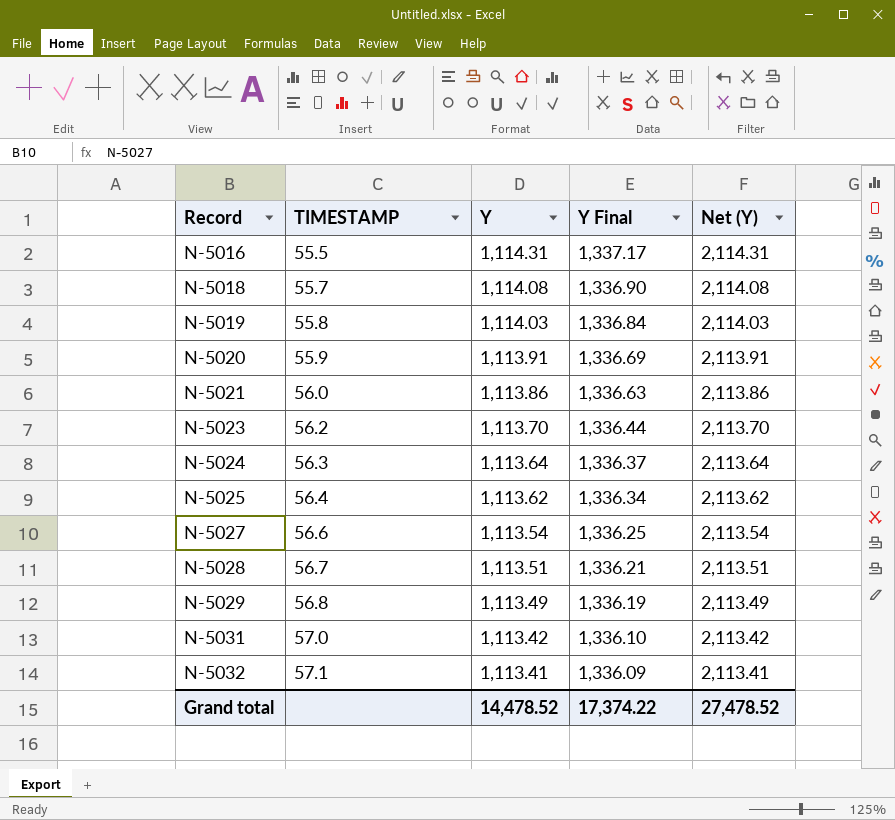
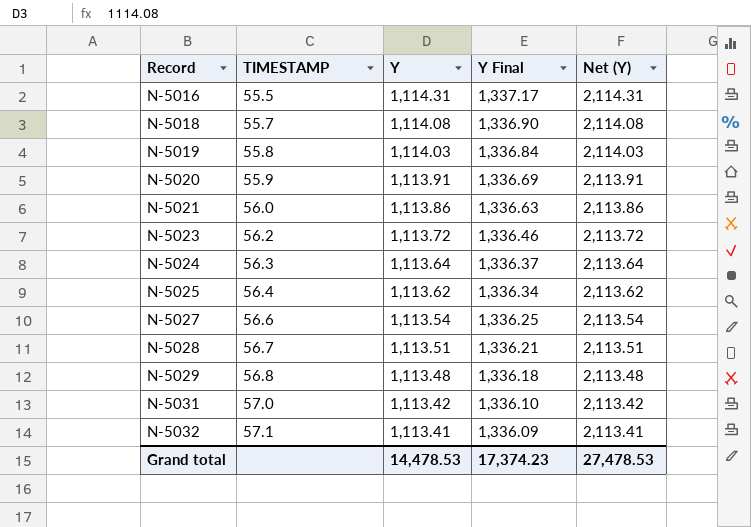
N-5023 | Y: 1,113.70 -> 1,113.72
N-5023 | Y Final: 1,336.44 -> 1,336.46
N-5023 | Net (Y): 2,113.70 -> 2,113.72
N-5029 | Y: 1,113.49 -> 1,113.48
N-5029 | Y Final: 1,336.19 -> 1,336.18
N-5029 | Net (Y): 2,113.49 -> 2,113.48
Grand total | Y: 14,478.52 -> 14,478.53
Grand total | Y Final: 17,374.22 -> 17,374.23
Grand total | Net (Y): 27,478.52 -> 27,478.53

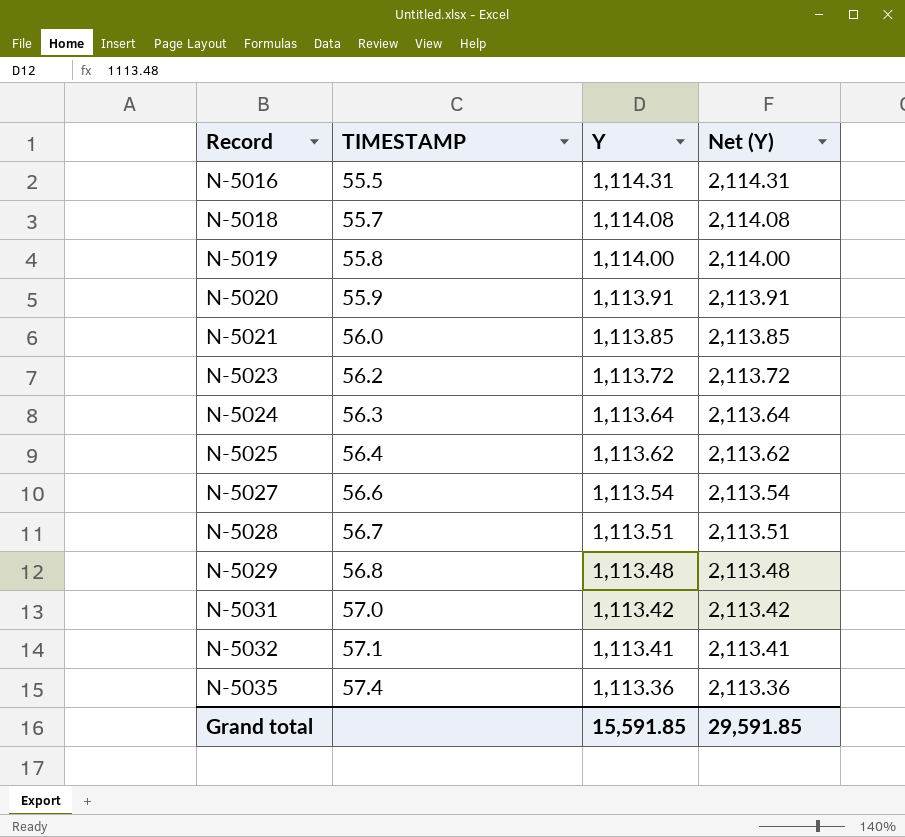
column Y Final | formula: [Y] * 1.2 -> none
N-5019 | Y: 1,114.03 -> 1,114.00
N-5019 | Net (Y): 2,114.03 -> 2,114.00
N-5021 | Y: 1,113.86 -> 1,113.85
N-5021 | Net (Y): 2,113.86 -> 2,113.85
row N-5035: none -> 57.4 | 1,113.36 | 2,113.36
Grand total | Y: 14,478.53 -> 15,591.85
Grand total | Net (Y): 27,478.53 -> 29,591.85

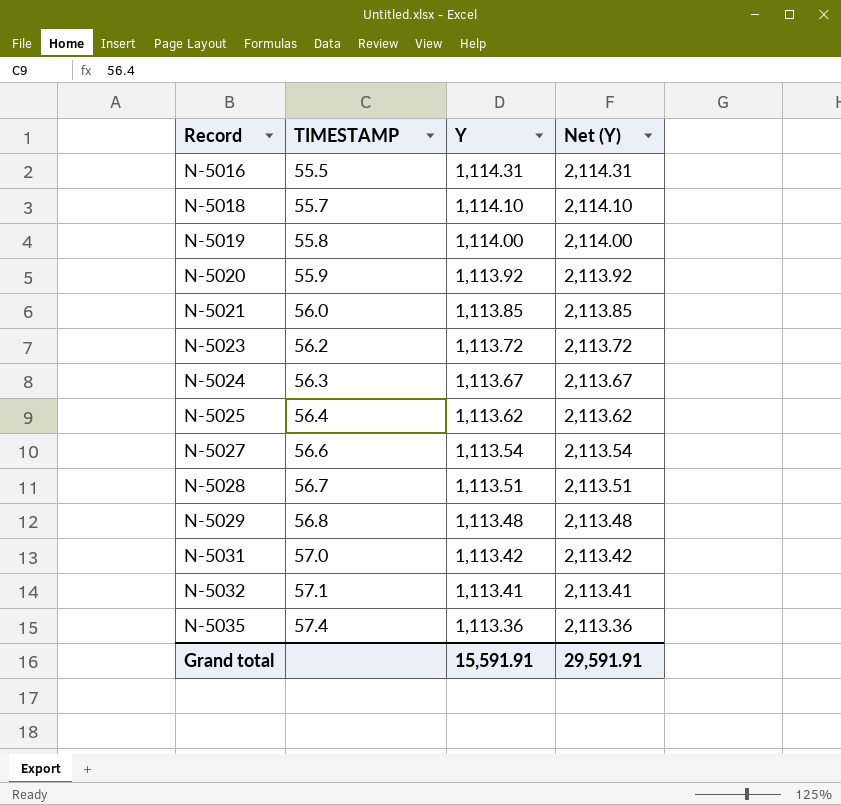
N-5018 | Y: 1,114.08 -> 1,114.10
N-5018 | Net (Y): 2,114.08 -> 2,114.10
N-5020 | Y: 1,113.91 -> 1,113.92
N-5020 | Net (Y): 2,113.91 -> 2,113.92
N-5024 | Y: 1,113.64 -> 1,113.67
N-5024 | Net (Y): 2,113.64 -> 2,113.67
Grand total | Y: 15,591.85 -> 15,591.91
Grand total | Net (Y): 29,591.85 -> 29,591.91

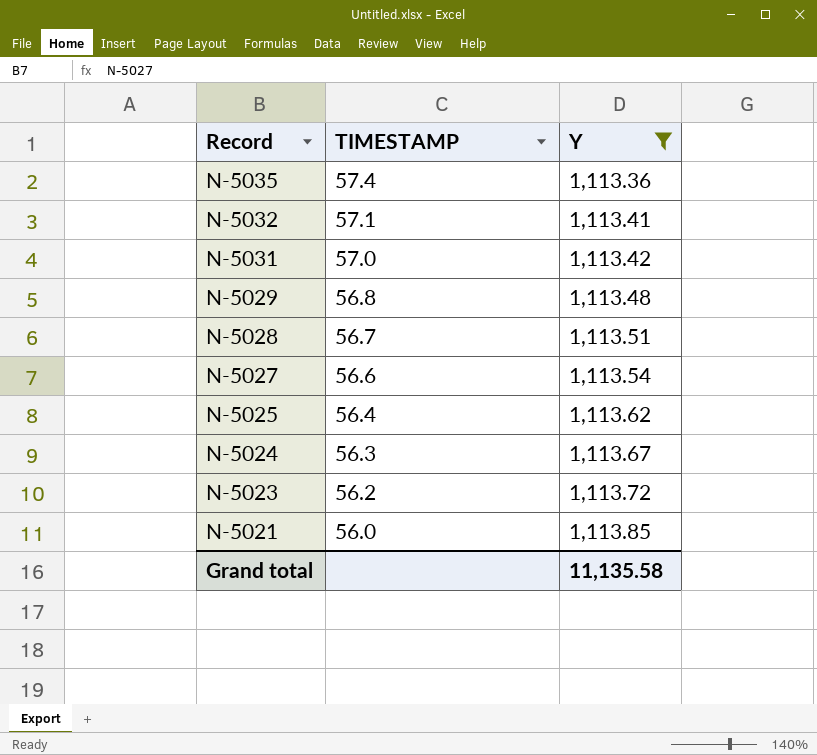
filter: none -> Y <= 1,113.85
row order: Record ascending -> Record descending
column Net (Y) | formula: [Y] + 1000 -> none
Grand total | Y: 15,591.91 -> 11,135.58

